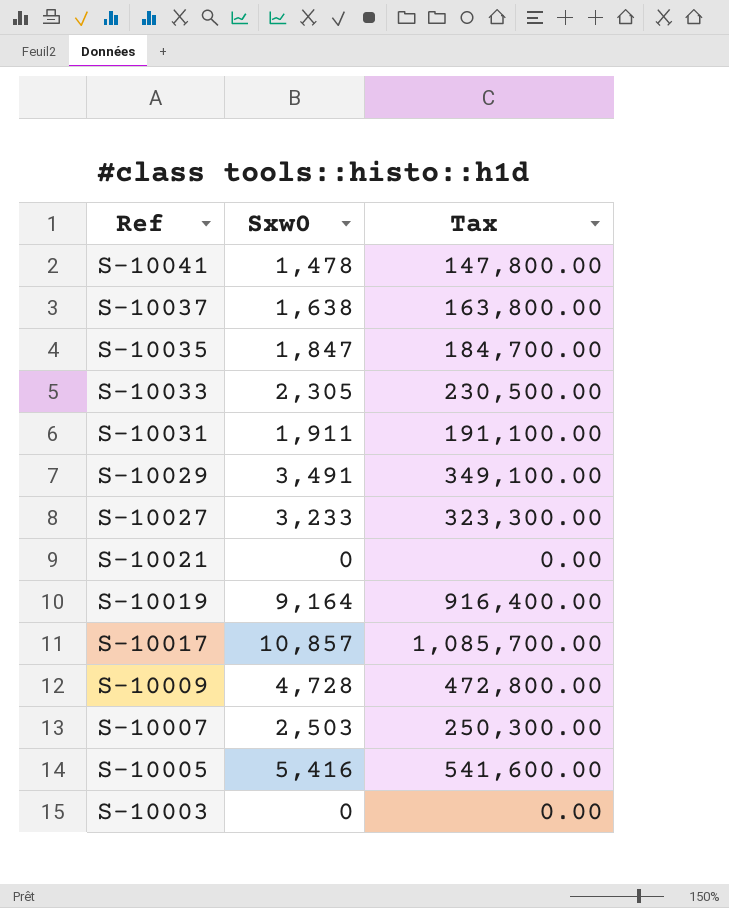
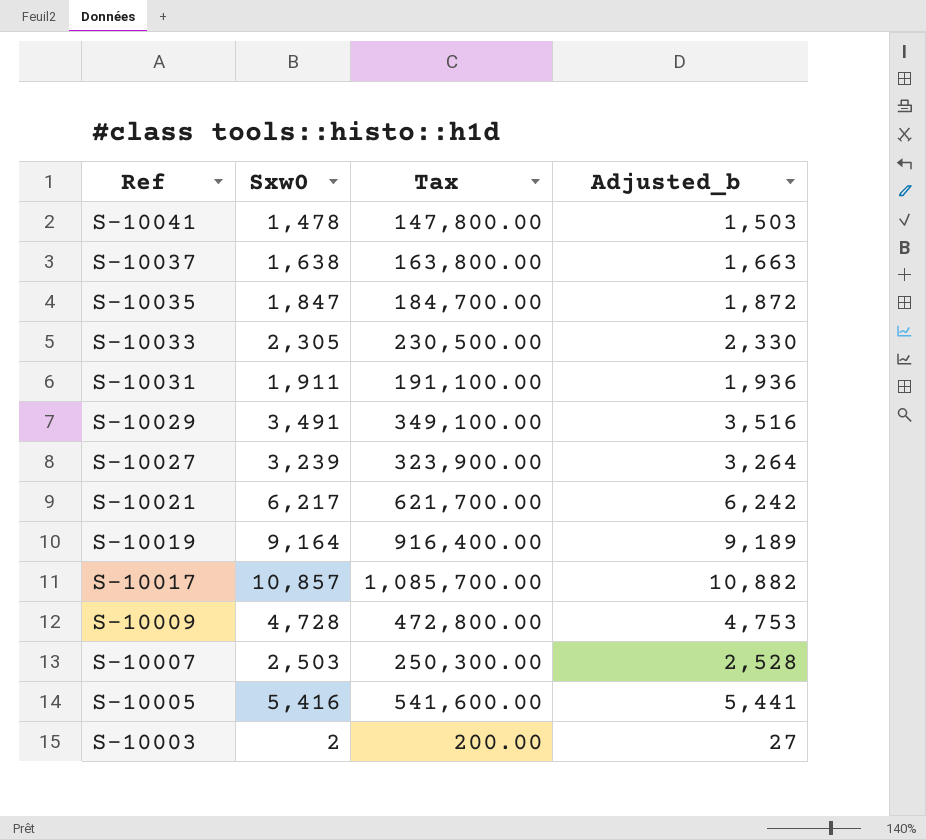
column Adjusted_b | formula: none -> [Sxw0] + 25
S-10027 | Sxw0: 3,233 -> 3,239
S-10027 | Tax: 323,300.00 -> 323,900.00
S-10021 | Sxw0: 0 -> 6,217
S-10021 | Tax: 0.00 -> 621,700.00
S-10003 | Sxw0: 0 -> 2
S-10003 | Tax: 0.00 -> 200.00

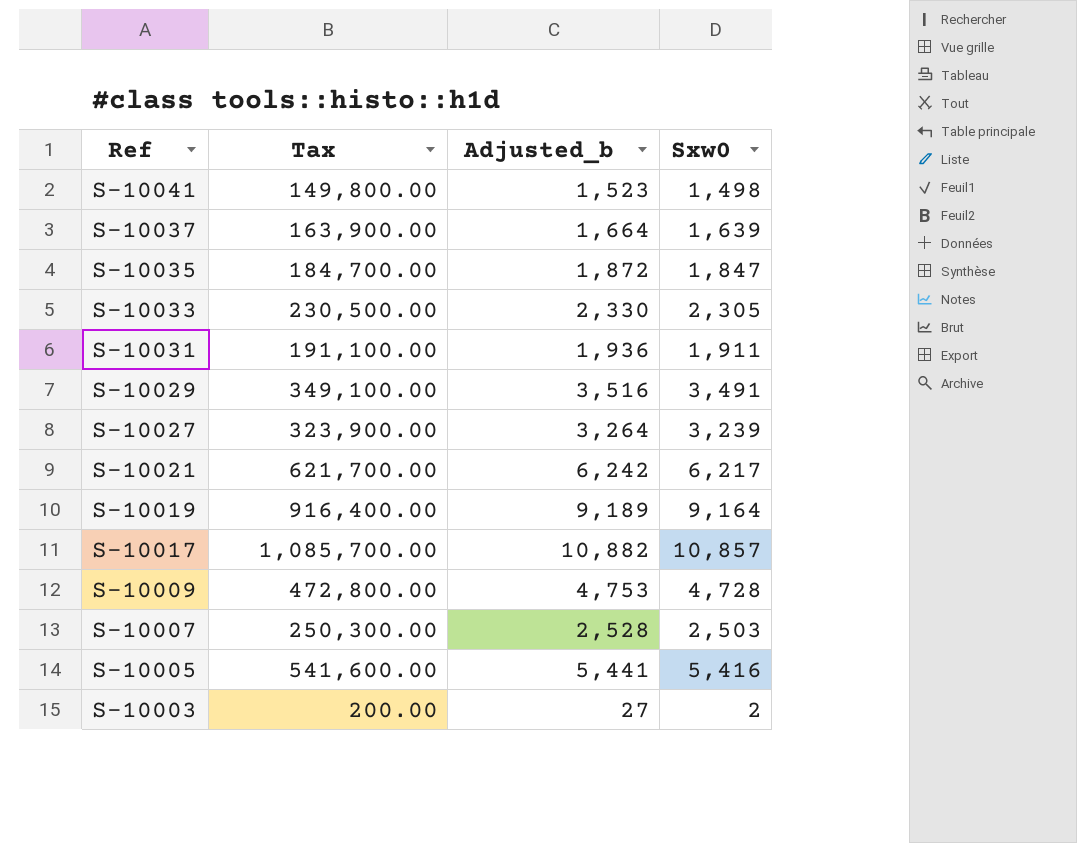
column Sxw0 | position: 2 -> 4
S-10041 | Tax: 147,800.00 -> 149,800.00
S-10041 | Adjusted_b: 1,503 -> 1,523
S-10041 | Sxw0: 1,478 -> 1,498
S-10037 | Tax: 163,800.00 -> 163,900.00
S-10037 | Adjusted_b: 1,663 -> 1,664
S-10037 | Sxw0: 1,638 -> 1,639

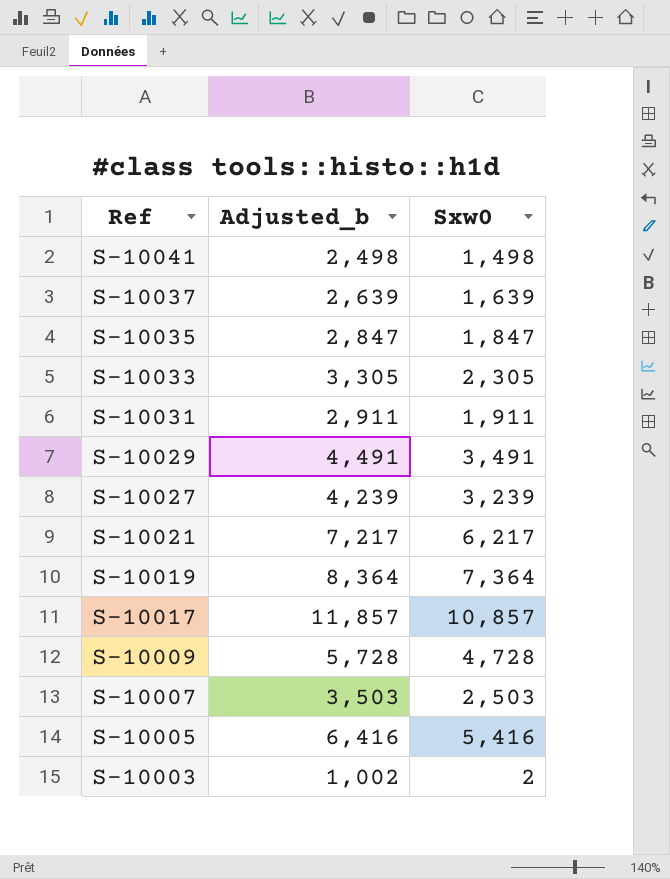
column Tax | formula: [Sxw0] * 100 -> none
column Adjusted_b | formula: [Sxw0] + 25 -> [Sxw0] + 1000
S-10019 | Sxw0: 9,164 -> 7,364

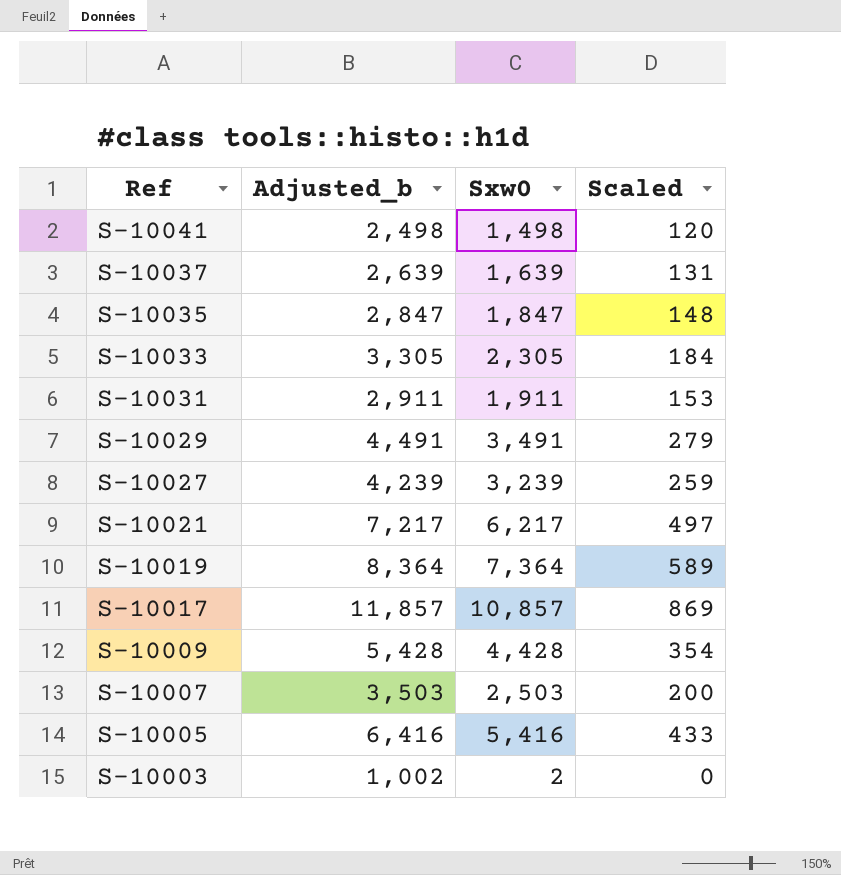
column Scaled | formula: none -> [Sxw0] * 0.08
S-10009 | Adjusted_b: 5,728 -> 5,428
S-10009 | Sxw0: 4,728 -> 4,428

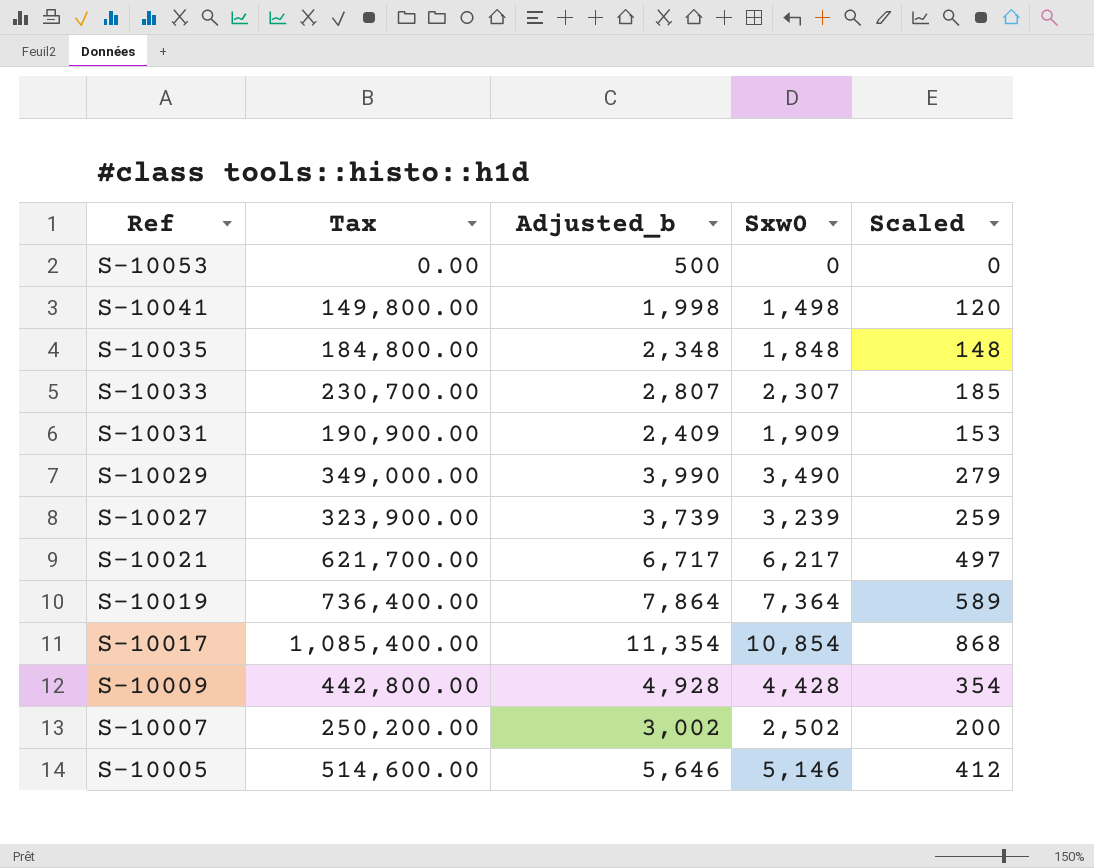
column Tax | formula: none -> [Sxw0] * 100
column Adjusted_b | formula: [Sxw0] + 1000 -> [Sxw0] + 500
row S-10037: 2,639 | 1,639 | 131 -> none
row S-10003: 1,002 | 2 | 0 -> none
row S-10053: none -> 0.00 | 500 | 0 | 0
S-10035 | Sxw0: 1,847 -> 1,848
S-10033 | Sxw0: 2,305 -> 2,307
S-10033 | Scaled: 184 -> 185
S-10031 | Sxw0: 1,911 -> 1,909
S-10029 | Sxw0: 3,491 -> 3,490
S-10017 | Sxw0: 10,857 -> 10,854
S-10017 | Scaled: 869 -> 868
S-10007 | Sxw0: 2,503 -> 2,502
S-10005 | Sxw0: 5,416 -> 5,146
S-10005 | Scaled: 433 -> 412

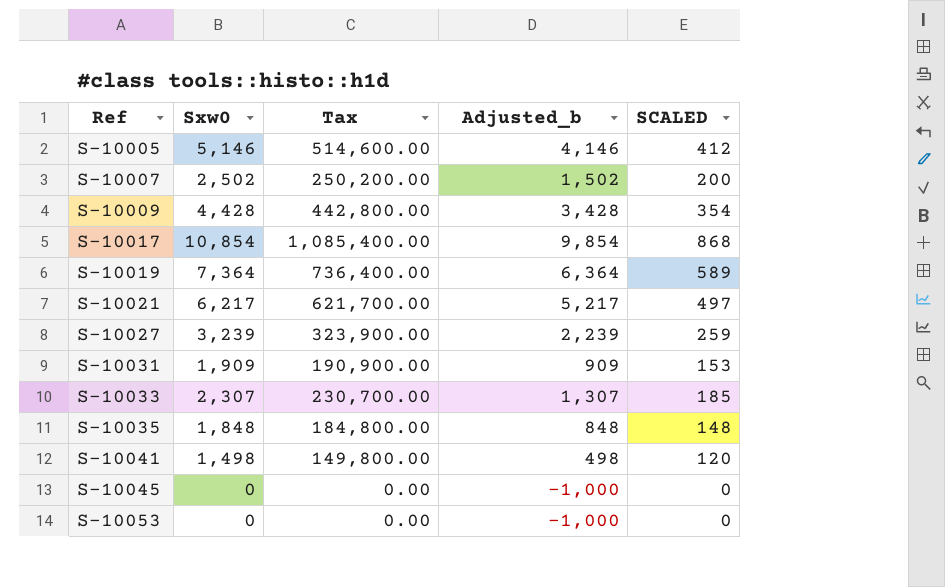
row order: Ref descending -> Ref ascending
column Sxw0 | position: 4 -> 2
column Adjusted_b | formula: [Sxw0] + 500 -> [Sxw0] - 1000
column name: Scaled -> SCALED
row S-10029: 349,000.00 | 3,990 | 3,490 | 279 -> none
row S-10045: none -> 0 | 0.00 | -1,000 | 0

